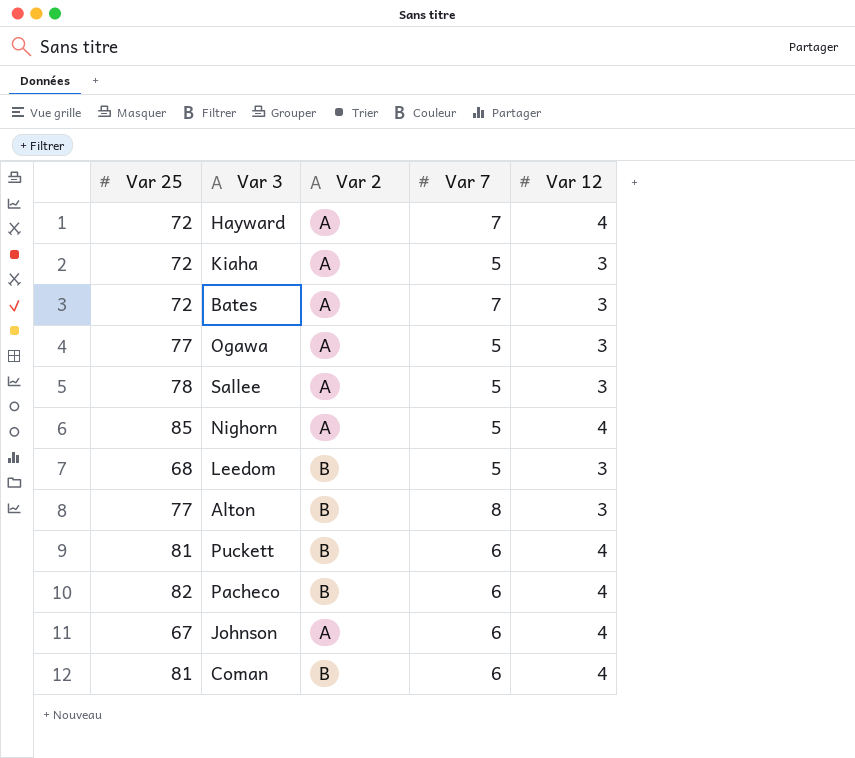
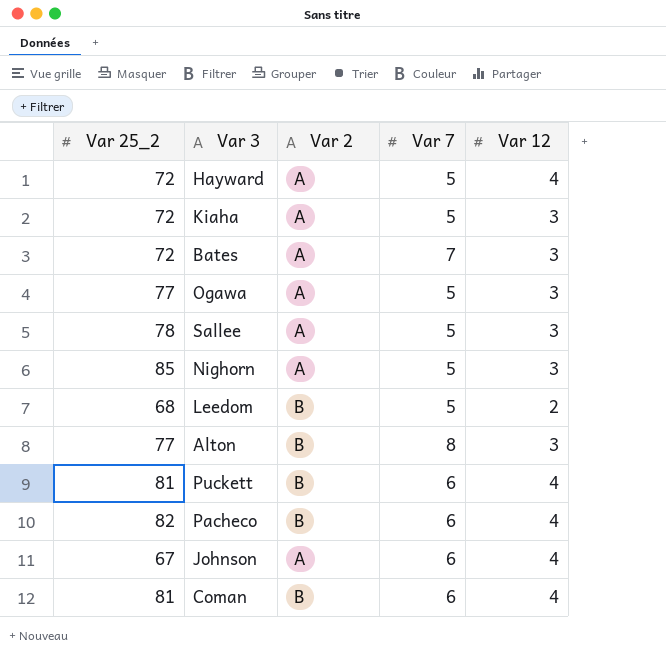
column name: Var 25 -> Var 25_2
Hayward | Var 7: 7 -> 5
Nighorn | Var 12: 4 -> 3
Leedom | Var 12: 3 -> 2

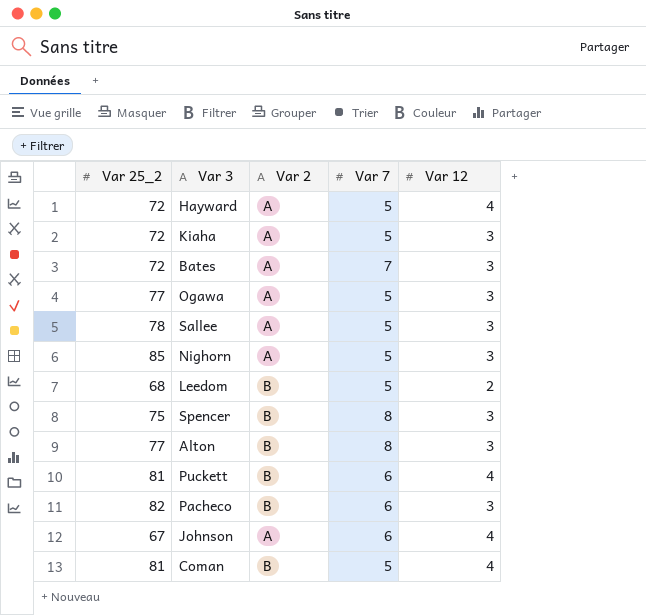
row Spencer: none -> 75 | B | 8 | 3
Pacheco | Var 12: 4 -> 3
Coman | Var 7: 6 -> 5

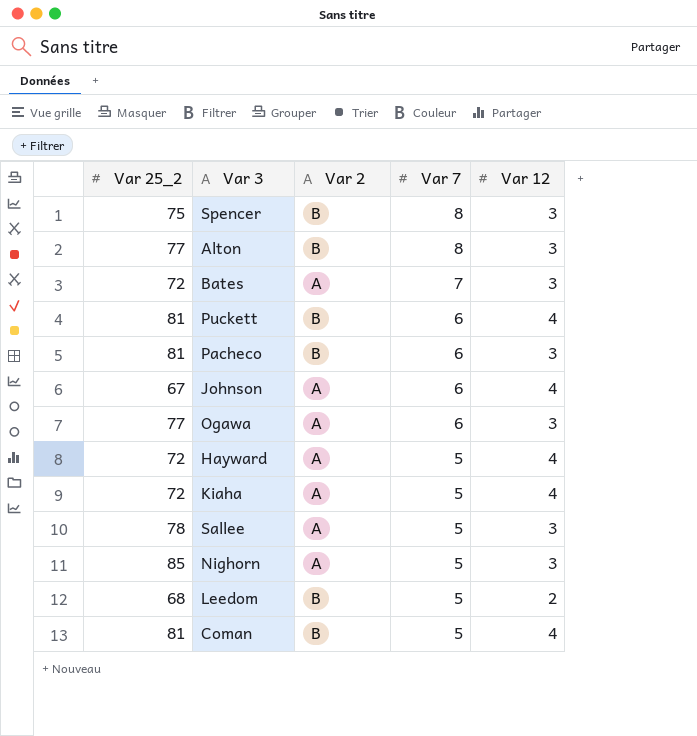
row order: none -> Var 7 descending
Pacheco | Var 25_2: 82 -> 81
Ogawa | Var 7: 5 -> 6
Kiaha | Var 12: 3 -> 4

